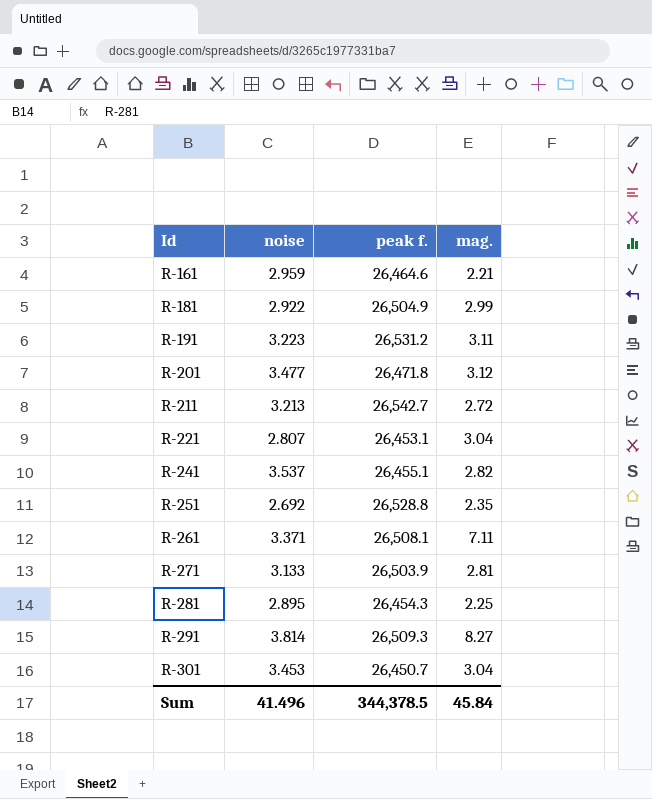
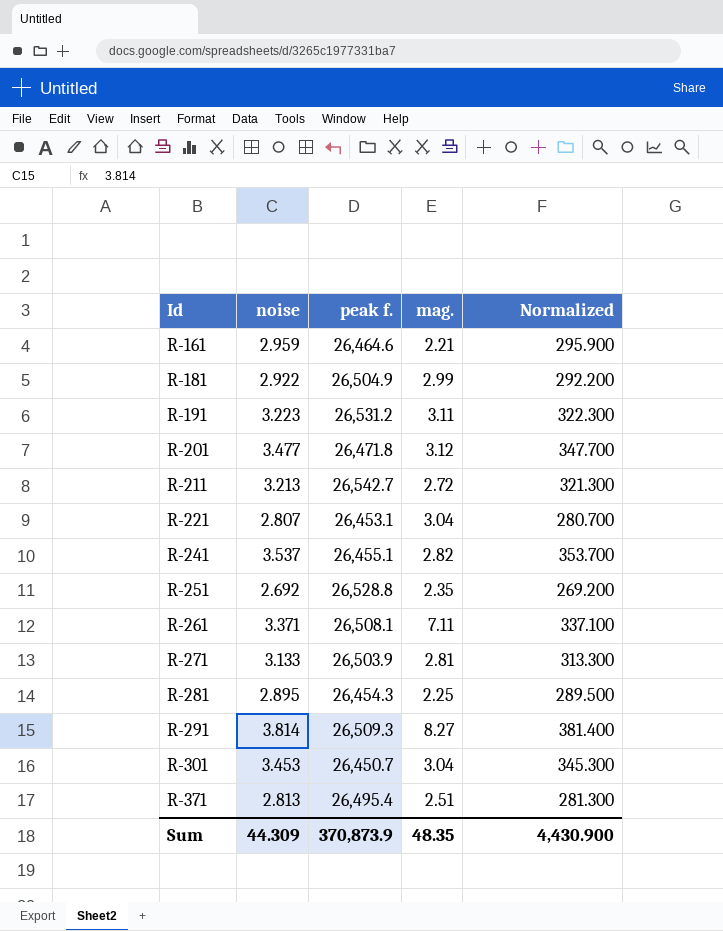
column Normalized | formula: none -> [noise] * 100
row R-371: none -> 2.813 | 26,495.4 | 2.51 | 281.300
Sum | noise: 41.496 -> 44.309
Sum | peak f.: 344,378.5 -> 370,873.9
Sum | mag.: 45.84 -> 48.35

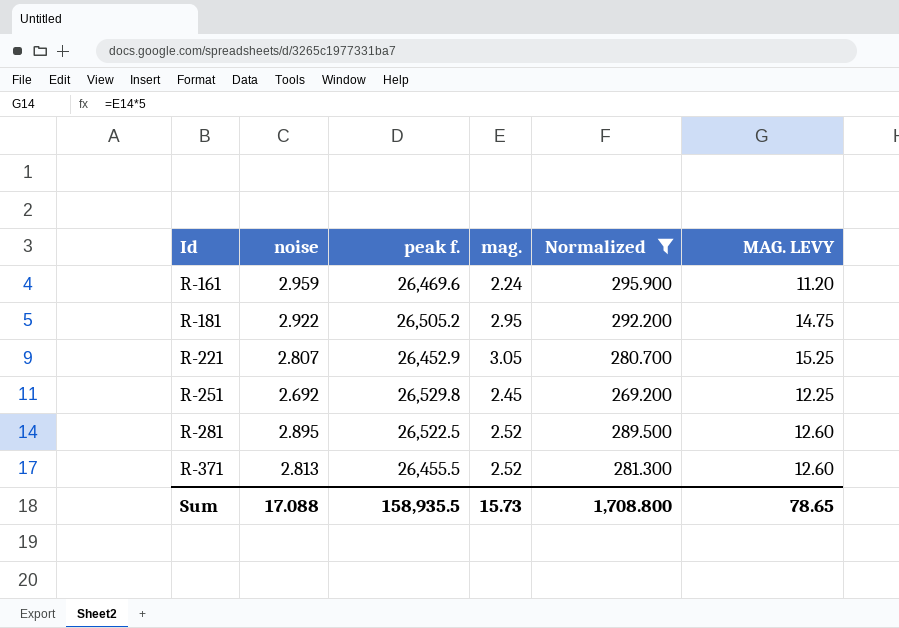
filter: none -> Normalized <= 295.900
column MAG. LEVY | formula: none -> [mag.] * 5
R-161 | peak f.: 26,464.6 -> 26,469.6
R-161 | mag.: 2.21 -> 2.24
R-181 | peak f.: 26,504.9 -> 26,505.2
R-181 | mag.: 2.99 -> 2.95
R-221 | peak f.: 26,453.1 -> 26,452.9
R-221 | mag.: 3.04 -> 3.05
R-251 | peak f.: 26,528.8 -> 26,529.8
R-251 | mag.: 2.35 -> 2.45
R-281 | peak f.: 26,454.3 -> 26,522.5
R-281 | mag.: 2.25 -> 2.52
R-371 | peak f.: 26,495.4 -> 26,455.5
R-371 | mag.: 2.51 -> 2.52
Sum | noise: 44.309 -> 17.088
Sum | peak f.: 370,873.9 -> 158,935.5
Sum | mag.: 48.35 -> 15.73
Sum | Normalized: 4,430.900 -> 1,708.800

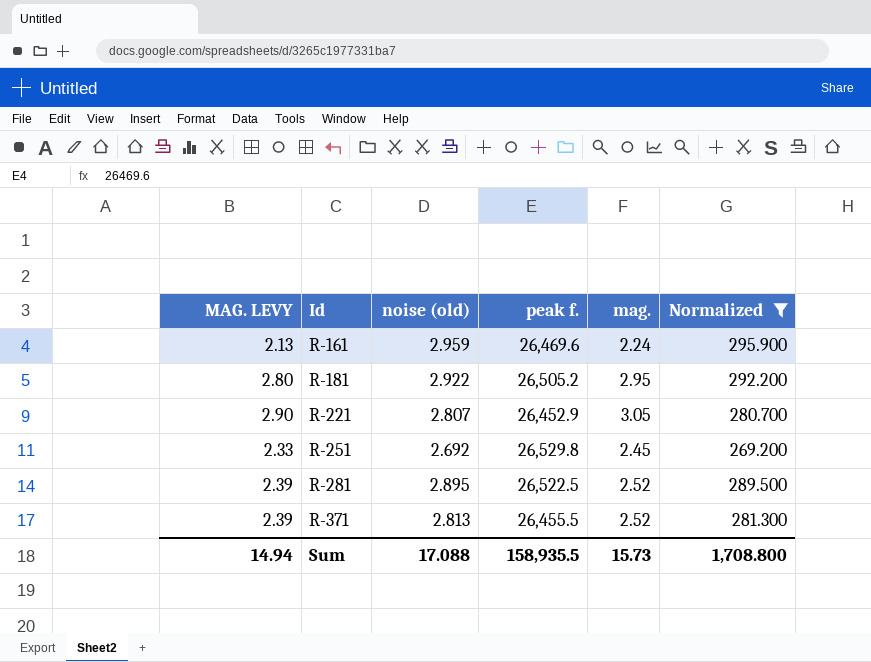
column MAG. LEVY | formula: [mag.] * 5 -> [mag.] * 0.95
column MAG. LEVY | position: 6 -> 1
column name: noise -> noise (old)
Sum | MAG. LEVY: 78.65 -> 14.94

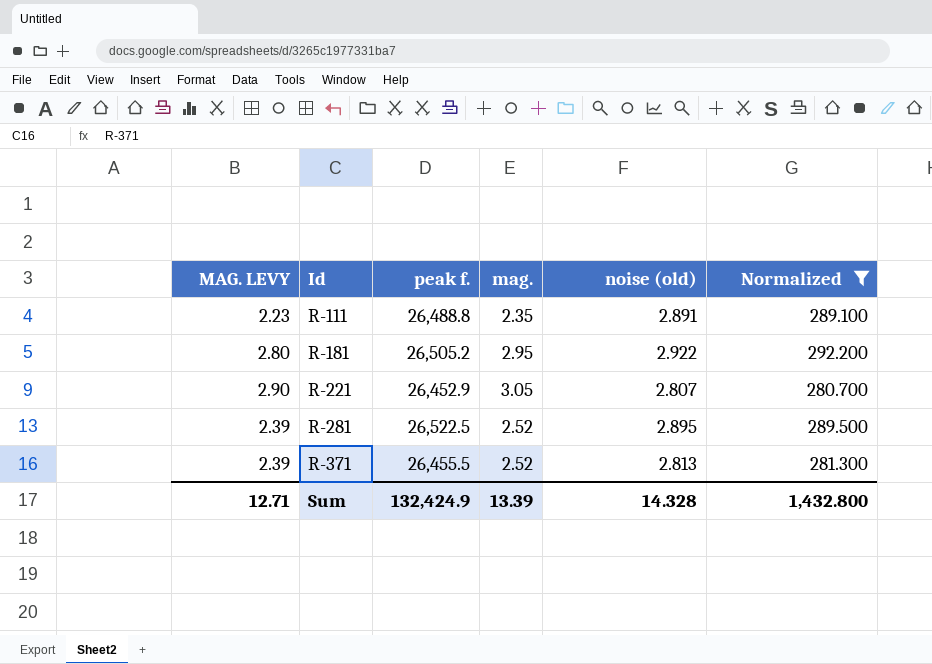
column noise (old) | position: 3 -> 5
row R-161: 2.13 | 2.959 | 26,469.6 | 2.24 | 295.900 -> none
row R-251: 2.33 | 2.692 | 26,529.8 | 2.45 | 269.200 -> none
row R-111: none -> 2.23 | 26,488.8 | 2.35 | 2.891 | 289.100
Sum | MAG. LEVY: 14.94 -> 12.71
Sum | peak f.: 158,935.5 -> 132,424.9
Sum | mag.: 15.73 -> 13.39
Sum | noise (old): 17.088 -> 14.328
Sum | Normalized: 1,708.800 -> 1,432.800

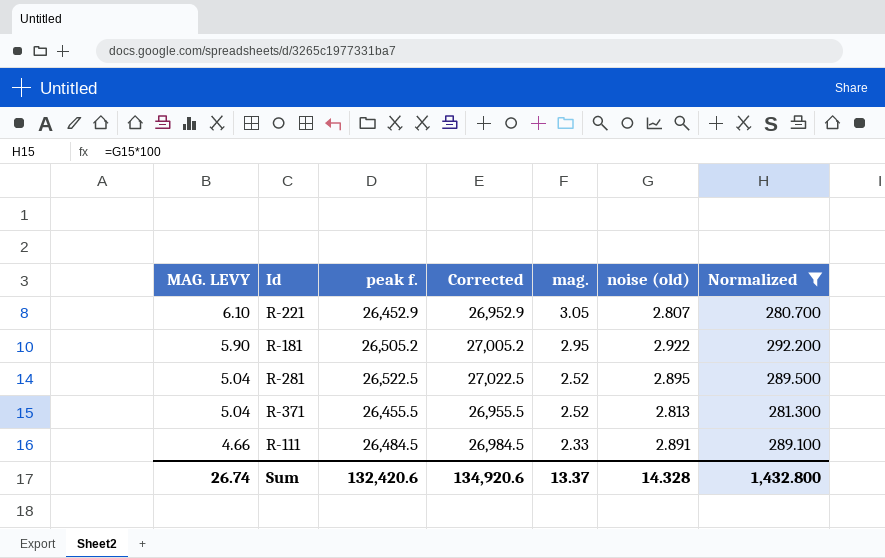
row order: Id ascending -> MAG. LEVY descending
column MAG. LEVY | formula: [mag.] * 0.95 -> [mag.] * 2
column Corrected | formula: none -> [peak f.] + 500
R-111 | peak f.: 26,488.8 -> 26,484.5
R-111 | mag.: 2.35 -> 2.33
Sum | MAG. LEVY: 12.71 -> 26.74
Sum | peak f.: 132,424.9 -> 132,420.6
Sum | mag.: 13.39 -> 13.37

